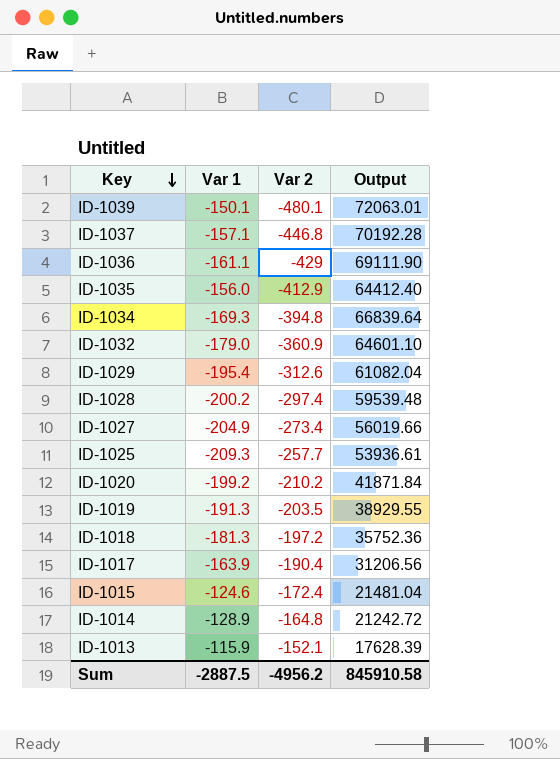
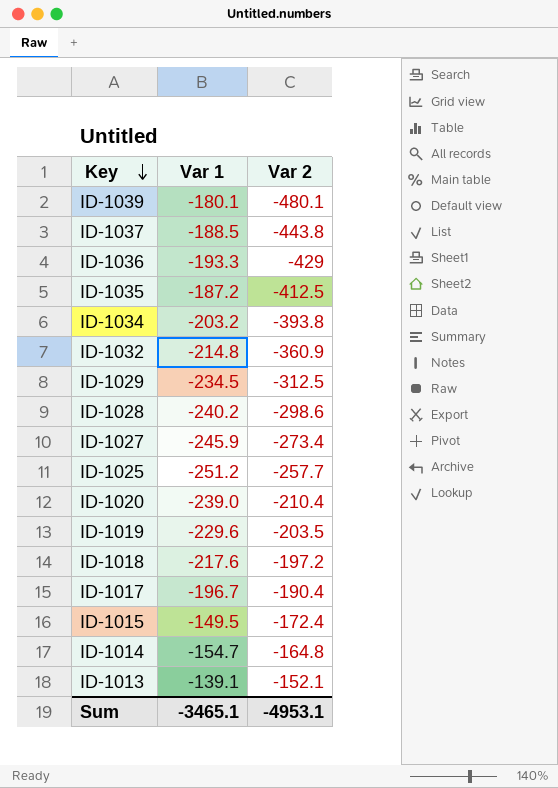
column Output | formula: [Var 1] * [Var 2] -> none
ID-1039 | Var 1: -150.1 -> -180.1
ID-1037 | Var 1: -157.1 -> -188.5
ID-1037 | Var 2: -446.8 -> -443.8
ID-1036 | Var 1: -161.1 -> -193.3
ID-1035 | Var 1: -156.0 -> -187.2
ID-1035 | Var 2: -412.9 -> -412.5
ID-1034 | Var 1: -169.3 -> -203.2
ID-1034 | Var 2: -394.8 -> -393.8
ID-1032 | Var 1: -179.0 -> -214.8
ID-1029 | Var 1: -195.4 -> -234.5
ID-1029 | Var 2: -312.6 -> -312.5
ID-1028 | Var 1: -200.2 -> -240.2
ID-1028 | Var 2: -297.4 -> -298.6
ID-1027 | Var 1: -204.9 -> -245.9
ID-1025 | Var 1: -209.3 -> -251.2
ID-1020 | Var 1: -199.2 -> -239.0
ID-1020 | Var 2: -210.2 -> -210.4
ID-1019 | Var 1: -191.3 -> -229.6
ID-1018 | Var 1: -181.3 -> -217.6
ID-1017 | Var 1: -163.9 -> -196.7
ID-1015 | Var 1: -124.6 -> -149.5
ID-1014 | Var 1: -128.9 -> -154.7
ID-1013 | Var 1: -115.9 -> -139.1
Sum | Var 1: -2887.5 -> -3465.1
Sum | Var 2: -4956.2 -> -4953.1

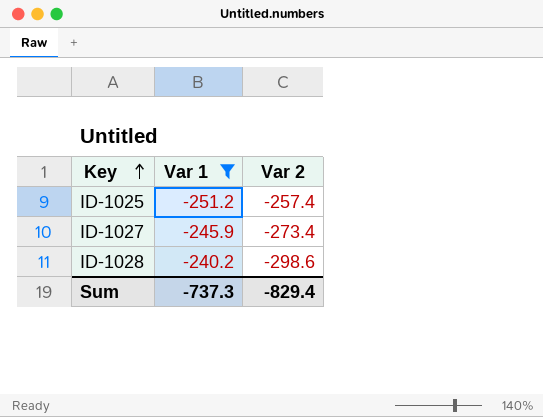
filter: none -> Var 1 <= -240.2
row order: Key descending -> Key ascending
ID-1025 | Var 2: -257.7 -> -257.4
Sum | Var 1: -3465.1 -> -737.3
Sum | Var 2: -4953.1 -> -829.4

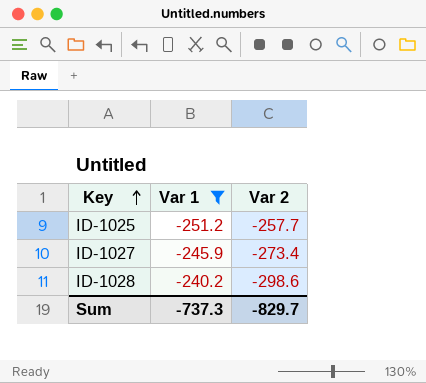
ID-1025 | Var 2: -257.4 -> -257.7
Sum | Var 2: -829.4 -> -829.7

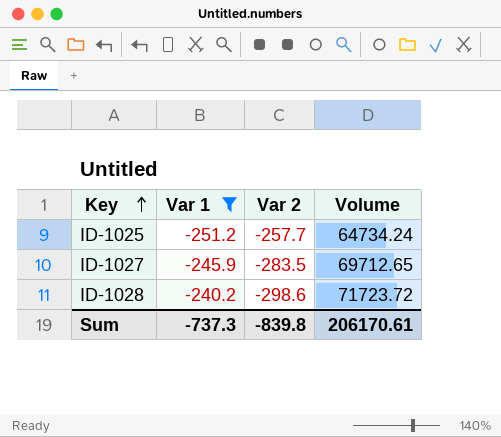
column Volume | formula: none -> [Var 1] * [Var 2]
ID-1027 | Var 2: -273.4 -> -283.5
Sum | Var 2: -829.7 -> -839.8

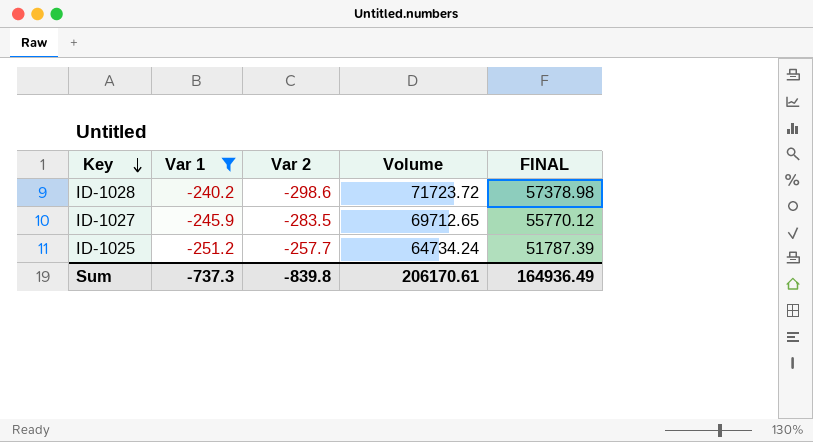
row order: Key ascending -> Key descending
column FINAL | formula: none -> [Volume] * 0.8

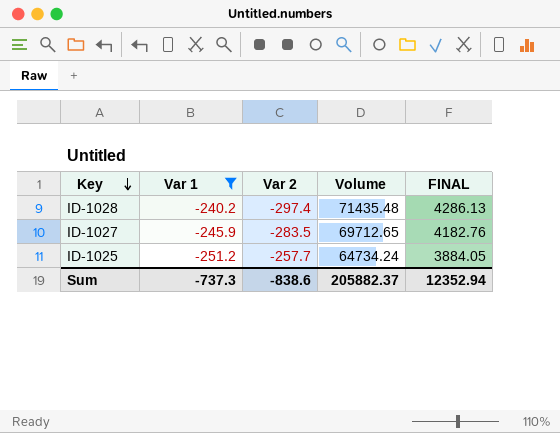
column FINAL | formula: [Volume] * 0.8 -> [Volume] * 0.06
ID-1028 | Var 2: -298.6 -> -297.4
ID-1028 | Volume: 71723.72 -> 71435.48
Sum | Var 2: -839.8 -> -838.6
Sum | Volume: 206170.61 -> 205882.37
Sum | FINAL: 164936.49 -> 12352.94

